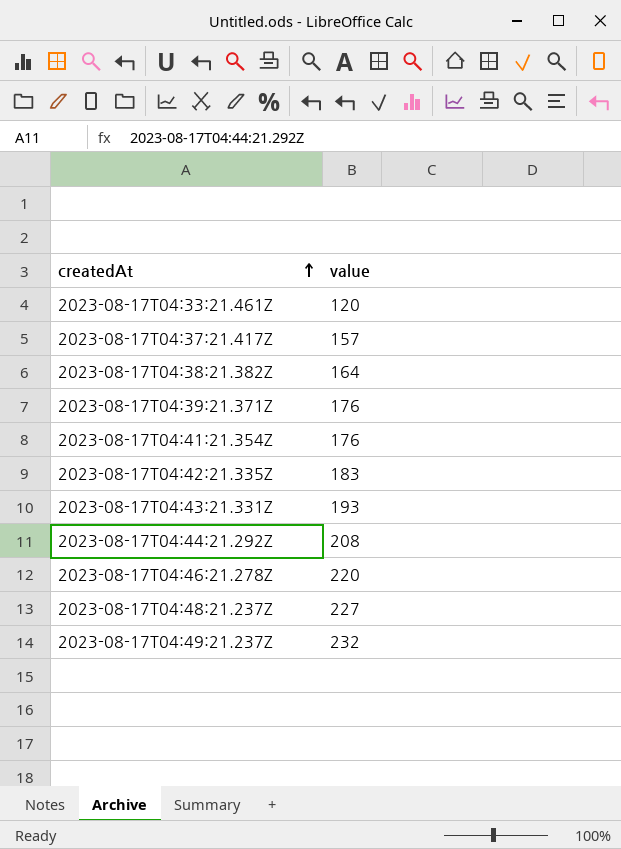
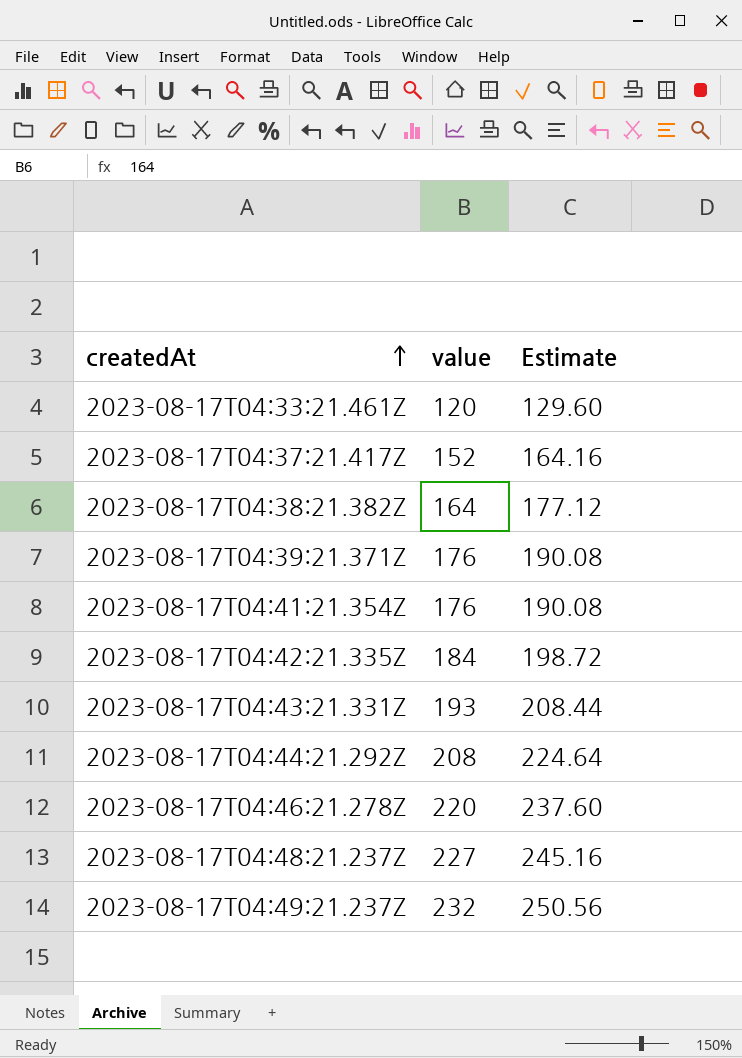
column Estimate | formula: none -> [value] * 1.08
2023-08-17T04:37:21.417Z | value: 157 -> 152
2023-08-17T04:42:21.335Z | value: 183 -> 184

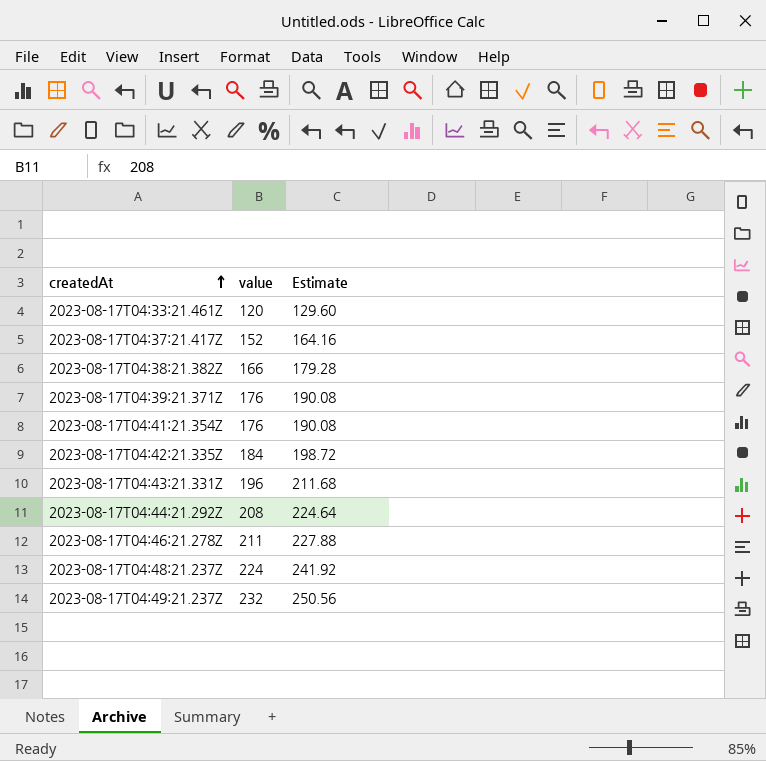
2023-08-17T04:38:21.382Z | value: 164 -> 166
2023-08-17T04:38:21.382Z | Estimate: 177.12 -> 179.28
2023-08-17T04:43:21.331Z | value: 193 -> 196
2023-08-17T04:43:21.331Z | Estimate: 208.44 -> 211.68
2023-08-17T04:46:21.278Z | value: 220 -> 211
2023-08-17T04:46:21.278Z | Estimate: 237.60 -> 227.88
2023-08-17T04:48:21.237Z | value: 227 -> 224
2023-08-17T04:48:21.237Z | Estimate: 245.16 -> 241.92

